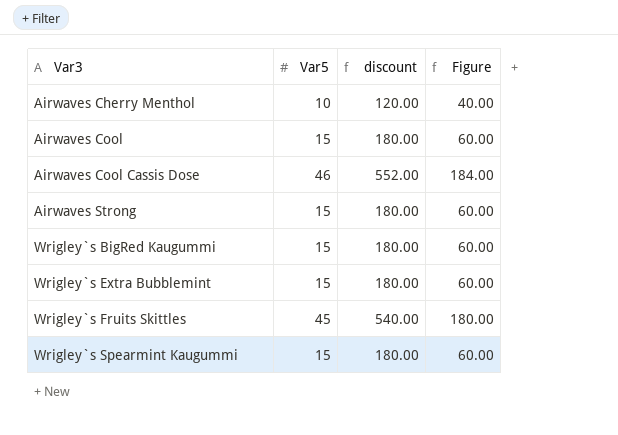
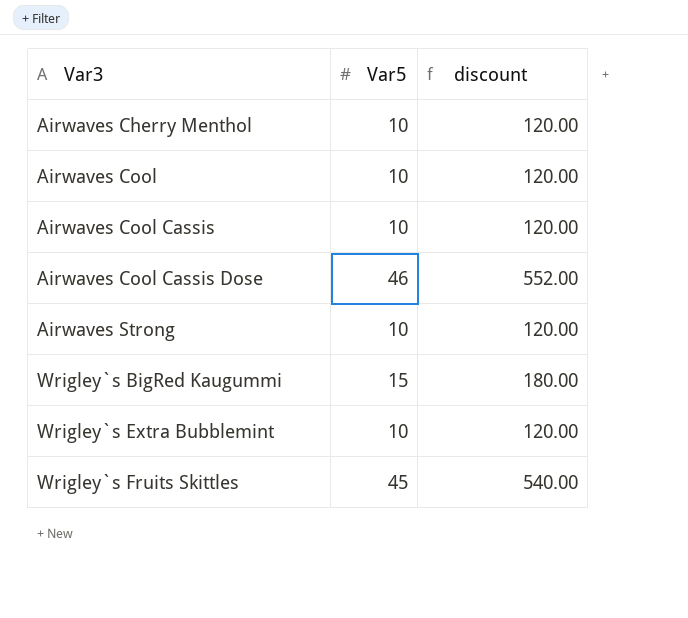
column Figure | formula: [Var5] * 4 -> none
row Wrigley`s Spearmint Kaugummi: 15 | 180.00 | 60.00 -> none
Airwaves Cool | Var5: 15 -> 10
Airwaves Cool | discount: 180.00 -> 120.00
row Airwaves Cool Cassis: none -> 10 | 120.00
Airwaves Strong | Var5: 15 -> 10
Airwaves Strong | discount: 180.00 -> 120.00
Wrigley`s Extra Bubblemint | Var5: 15 -> 10
Wrigley`s Extra Bubblemint | discount: 180.00 -> 120.00

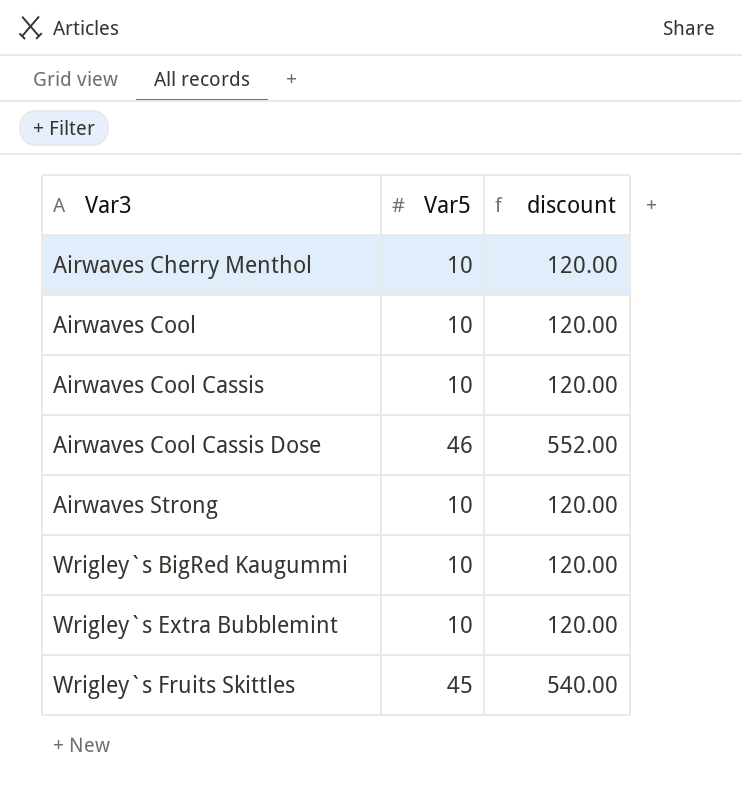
Wrigley`s BigRed Kaugummi | Var5: 15 -> 10
Wrigley`s BigRed Kaugummi | discount: 180.00 -> 120.00

